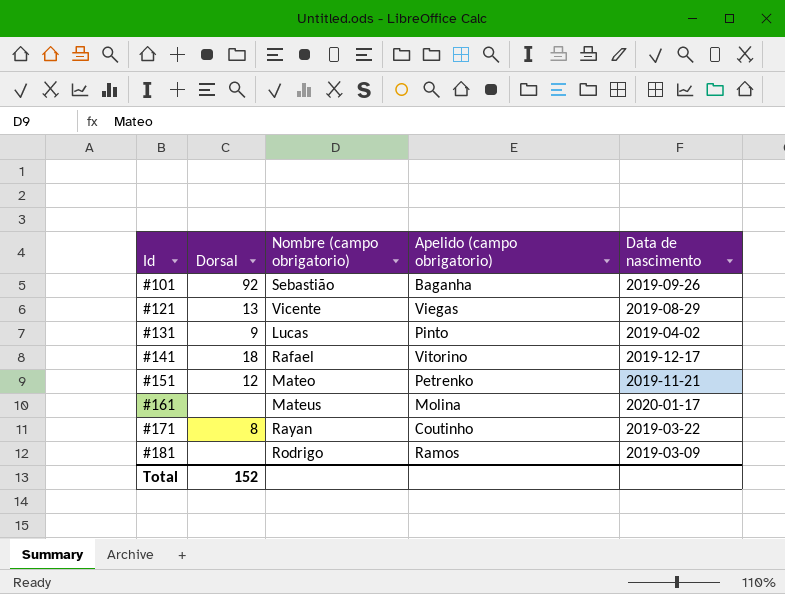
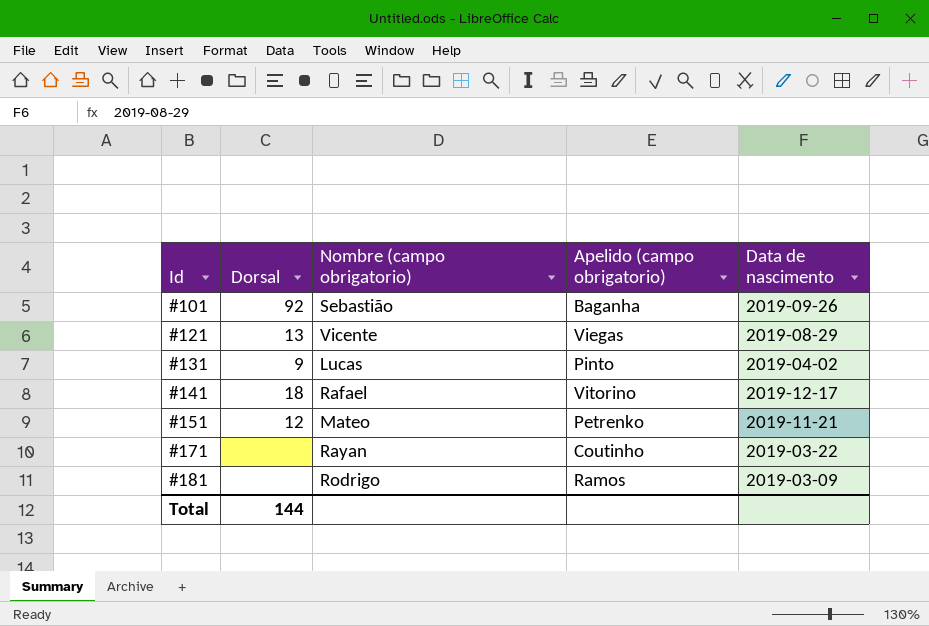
row #161: none | Mateus | Molina | 2020-01-17 -> none
#171 | Dorsal: 8 -> none
Total | Dorsal: 152 -> 144

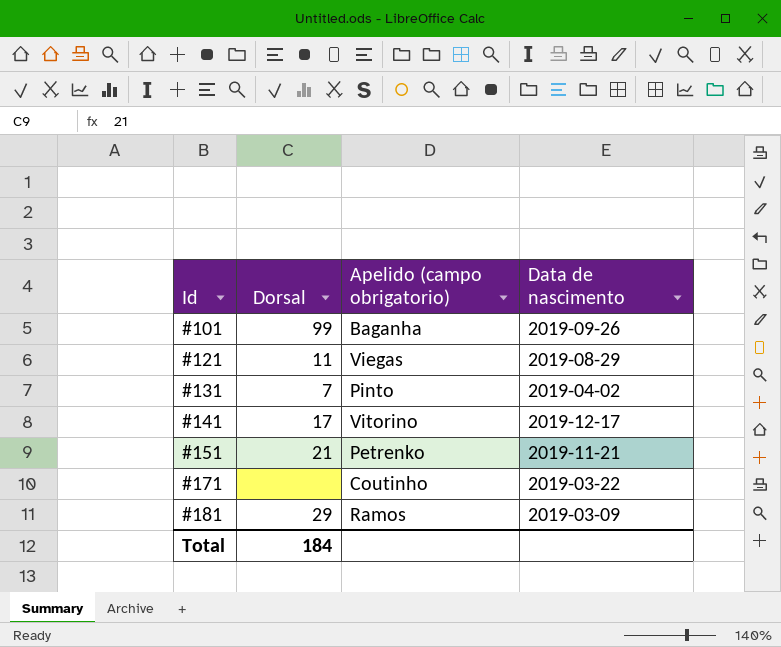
column Nombre (campo obrigatorio) | position: 3 -> none
#101 | Dorsal: 92 -> 99
#121 | Dorsal: 13 -> 11
#131 | Dorsal: 9 -> 7
#141 | Dorsal: 18 -> 17
#151 | Dorsal: 12 -> 21
#181 | Dorsal: none -> 29
Total | Dorsal: 144 -> 184

